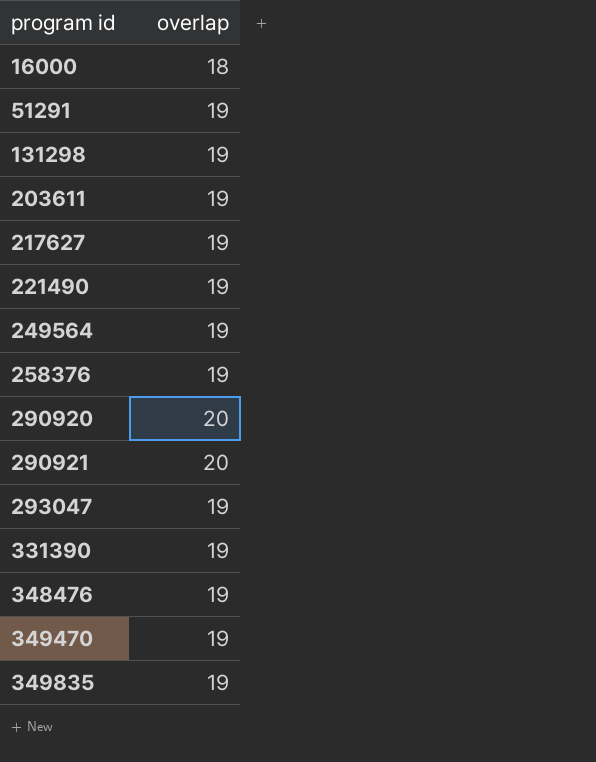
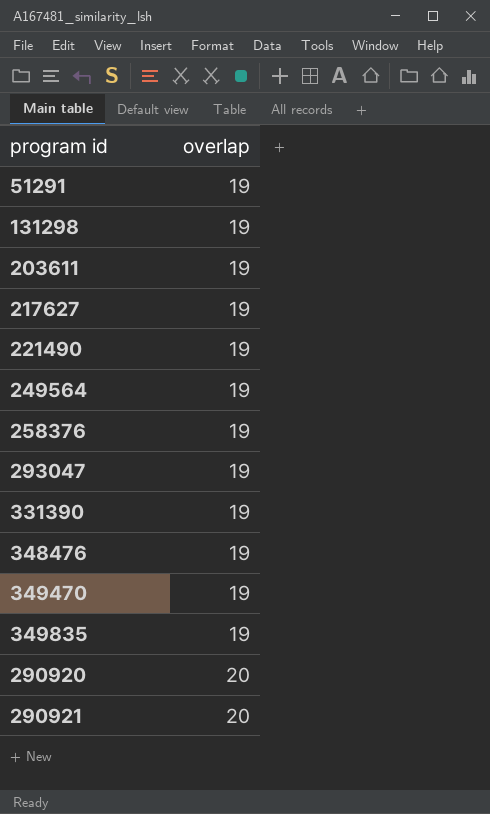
row order: program id ascending -> overlap ascending
row 16000: 18 -> none

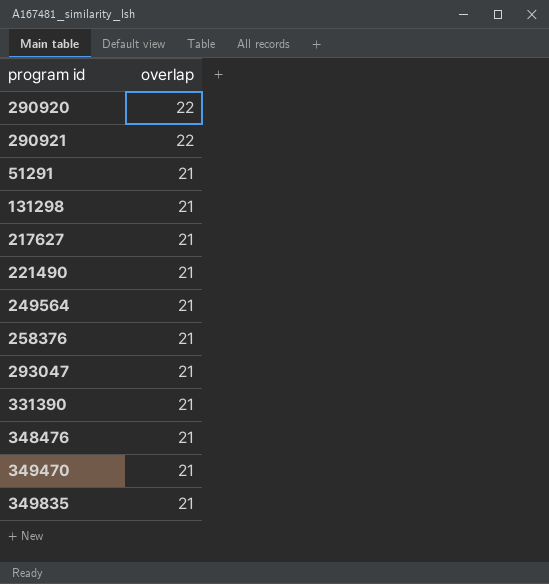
row order: overlap ascending -> overlap descending
row 203611: 19 -> none
290920 | overlap: 20 -> 22
290921 | overlap: 20 -> 22
51291 | overlap: 19 -> 21
131298 | overlap: 19 -> 21
217627 | overlap: 19 -> 21
221490 | overlap: 19 -> 21
249564 | overlap: 19 -> 21
258376 | overlap: 19 -> 21
293047 | overlap: 19 -> 21
331390 | overlap: 19 -> 21
348476 | overlap: 19 -> 21
349470 | overlap: 19 -> 21
349835 | overlap: 19 -> 21

